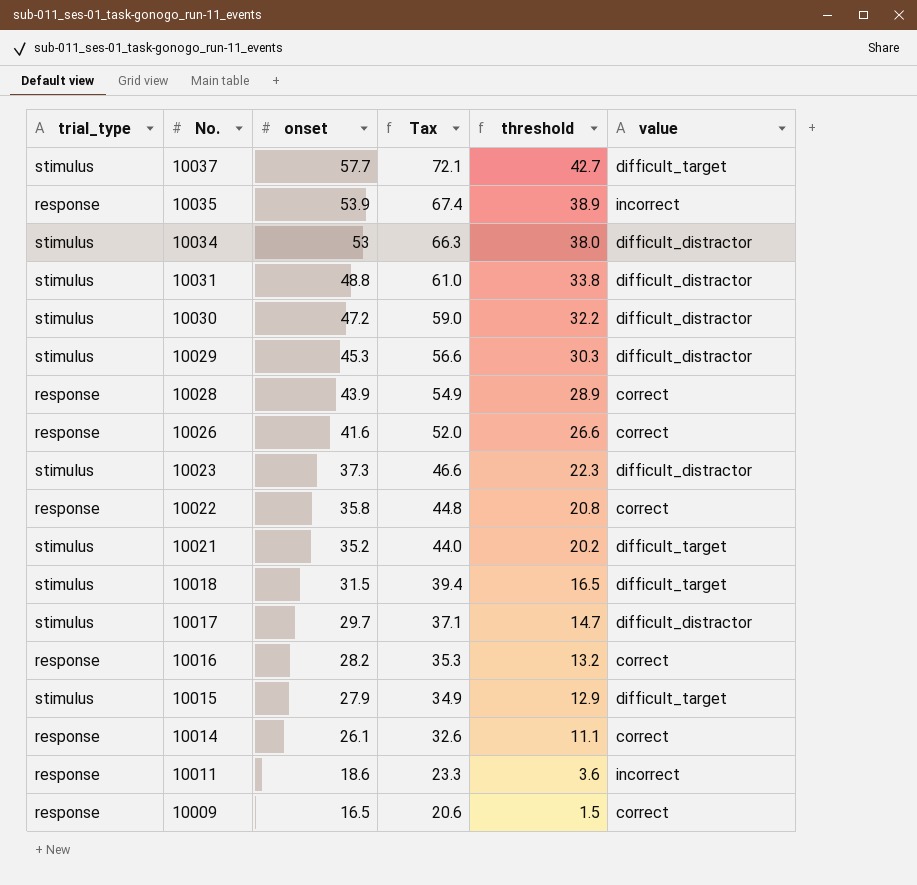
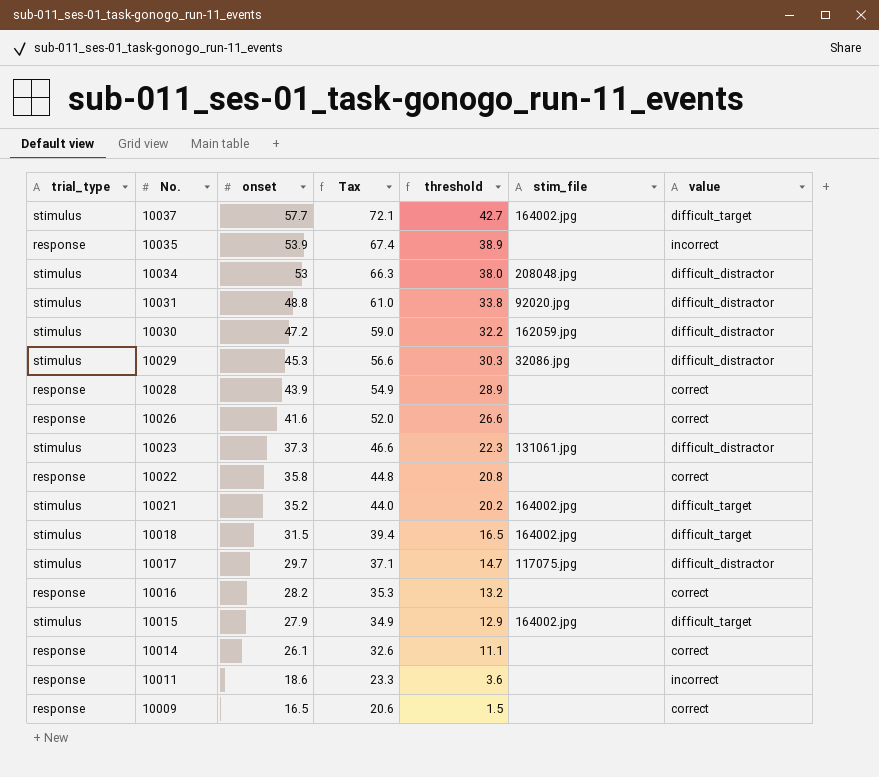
column stim_file | position: none -> 6

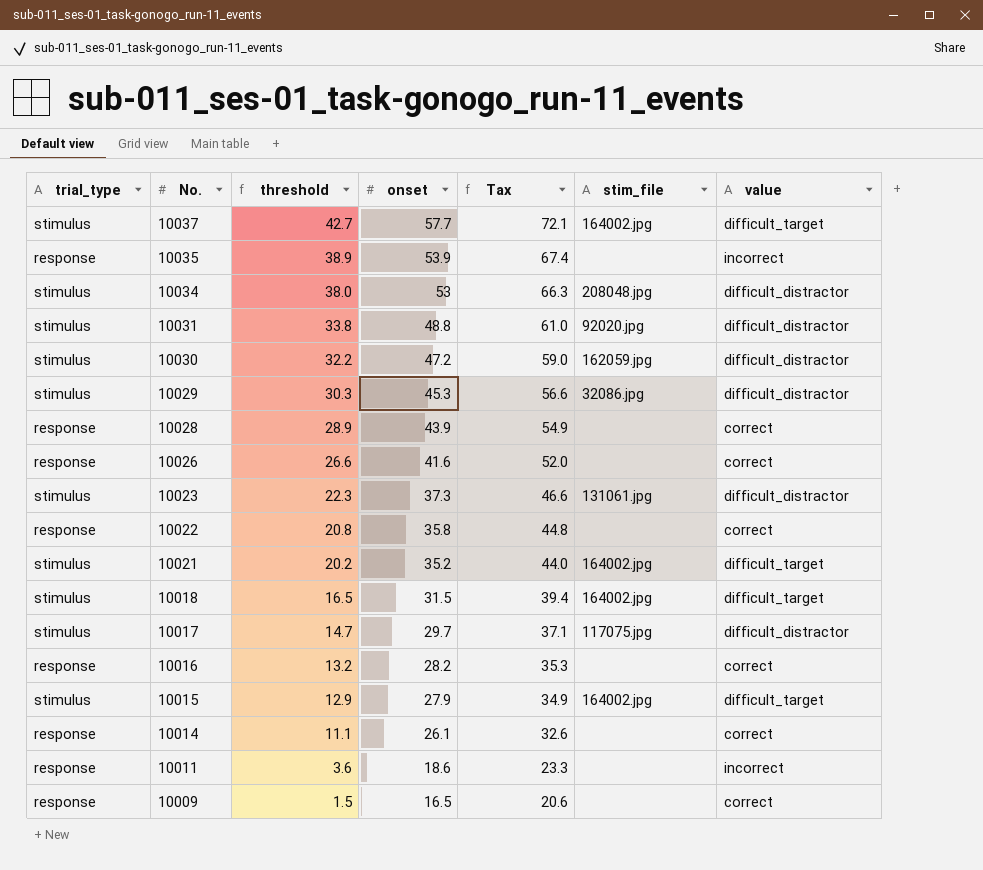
column threshold | position: 5 -> 3

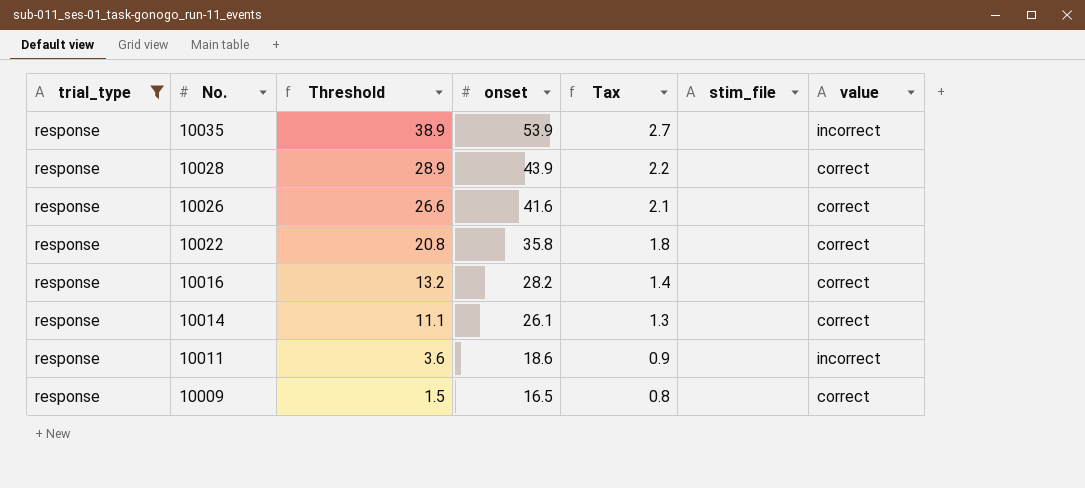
filter: none -> trial_type = response
column name: threshold -> Threshold
column Tax | formula: [onset] * 1.25 -> [onset] * 0.05

